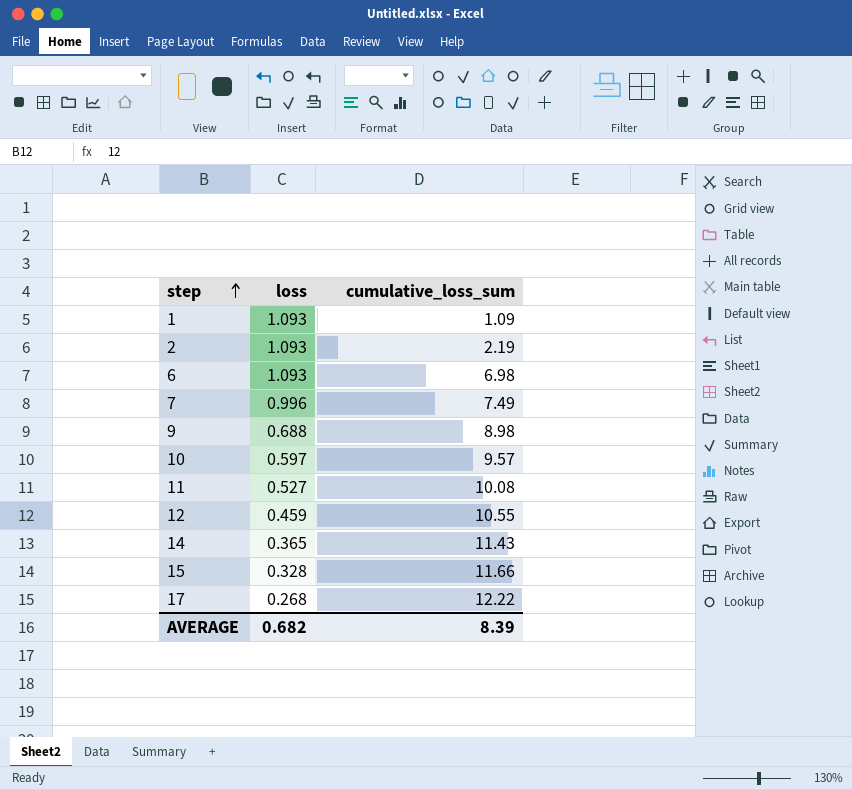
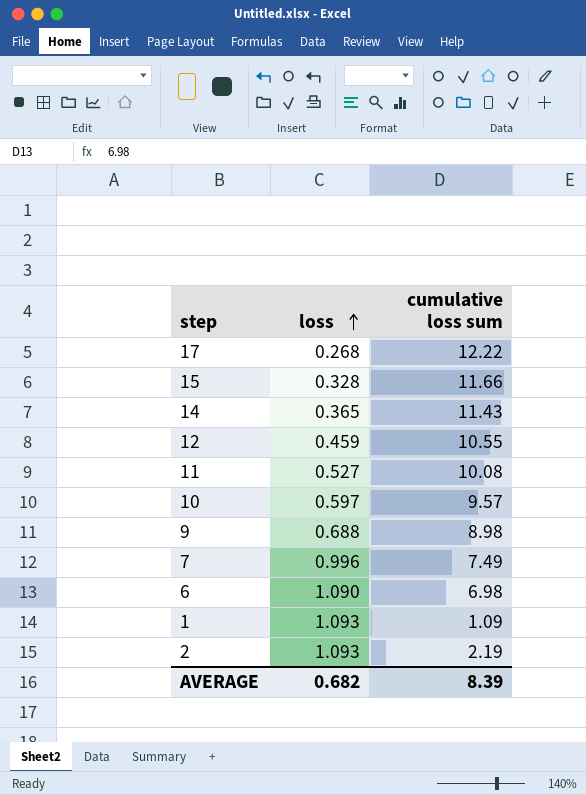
row order: step ascending -> loss ascending
column name: cumulative_loss_sum -> cumulative loss sum
6 | loss: 1.093 -> 1.090

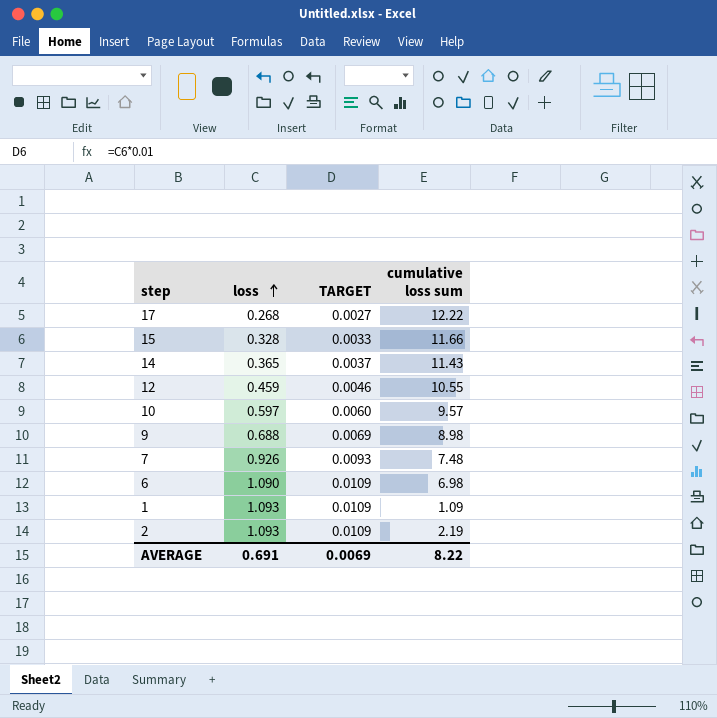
column TARGET | formula: none -> [loss] * 0.01
row 11: 0.527 | 10.08 -> none
7 | loss: 0.996 -> 0.926
7 | cumulative loss sum: 7.49 -> 7.48
AVERAGE | loss: 0.682 -> 0.691
AVERAGE | cumulative loss sum: 8.39 -> 8.22

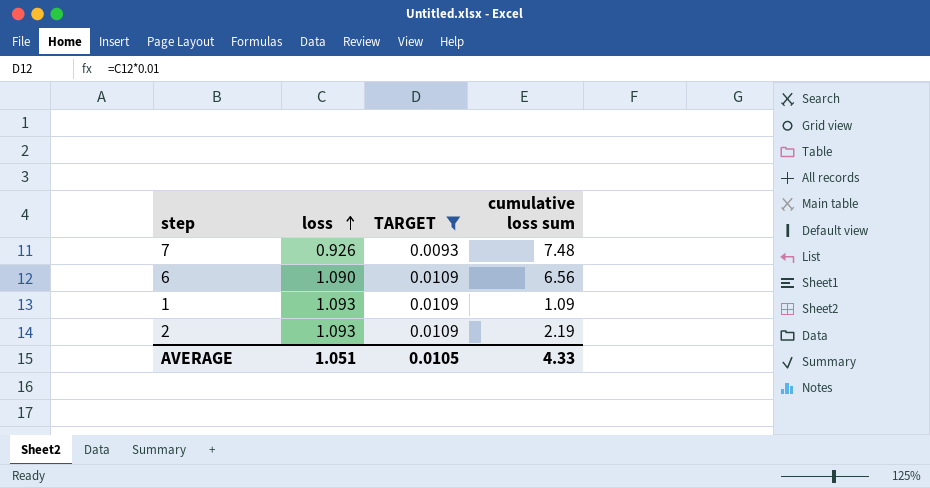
filter: none -> TARGET >= 0.0093
6 | cumulative loss sum: 6.98 -> 6.56
AVERAGE | loss: 0.691 -> 1.051
AVERAGE | TARGET: 0.0069 -> 0.0105
AVERAGE | cumulative loss sum: 8.22 -> 4.33

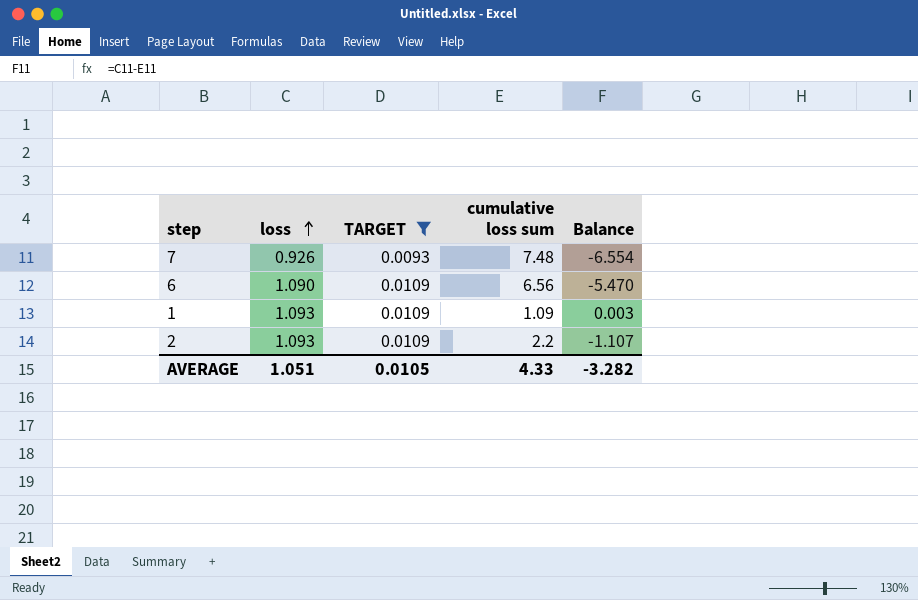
column Balance | formula: none -> [loss] - [cumulative loss sum]
2 | cumulative loss sum: 2.19 -> 2.2

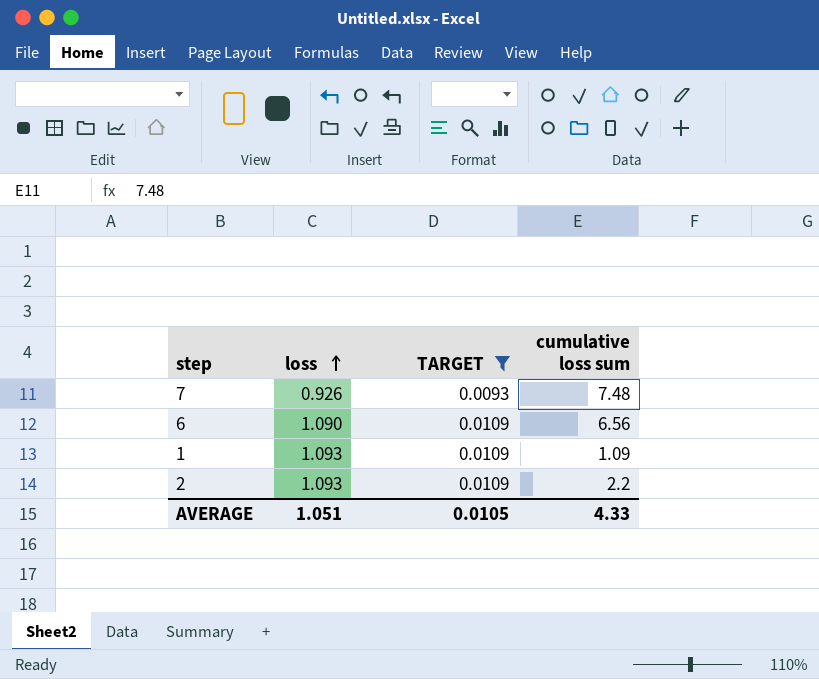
column Balance | formula: [loss] - [cumulative loss sum] -> none

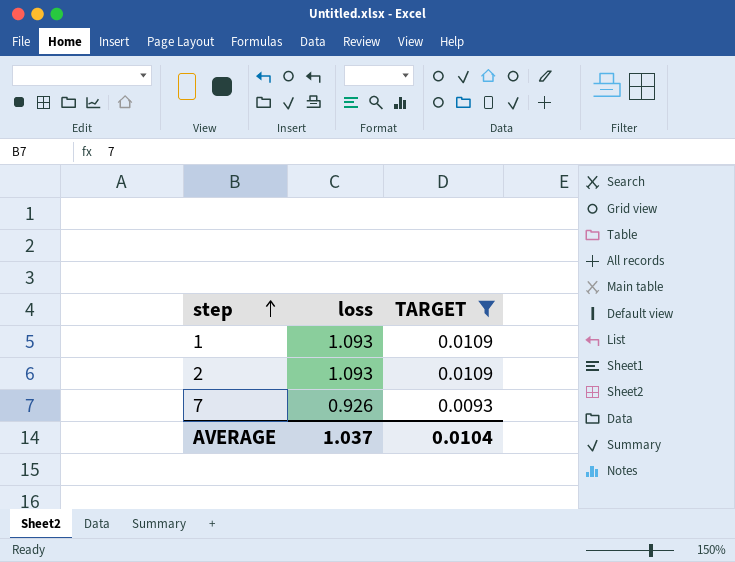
row order: loss ascending -> step ascending
column cumulative loss sum | position: 4 -> none
row 6: 1.090 | 0.0109 | 6.56 -> none
AVERAGE | loss: 1.051 -> 1.037
AVERAGE | TARGET: 0.0105 -> 0.0104

